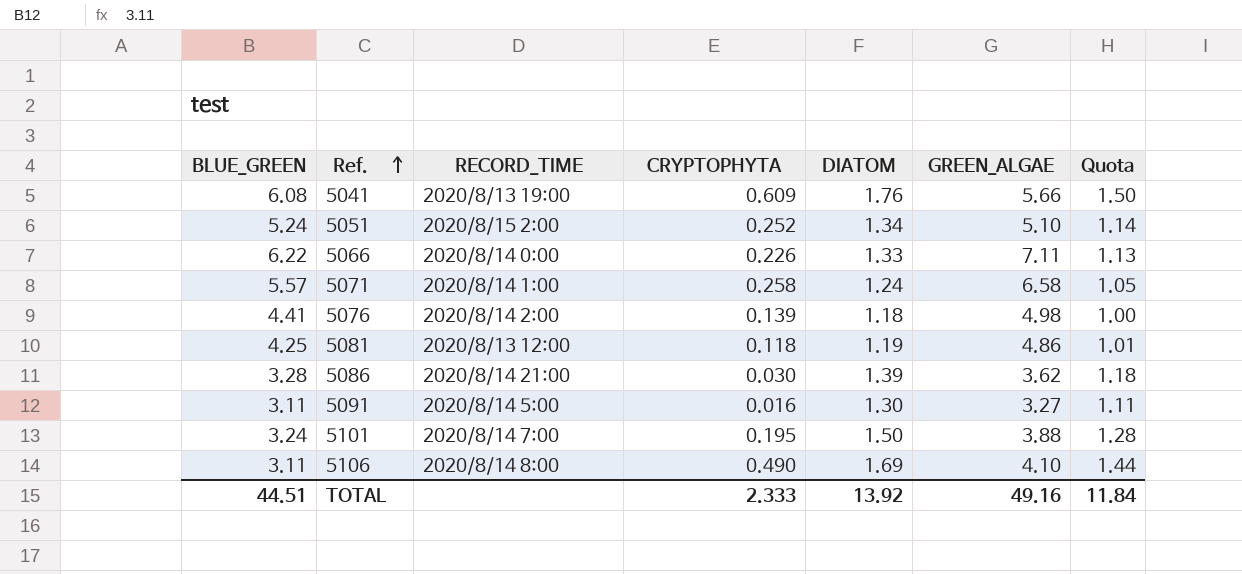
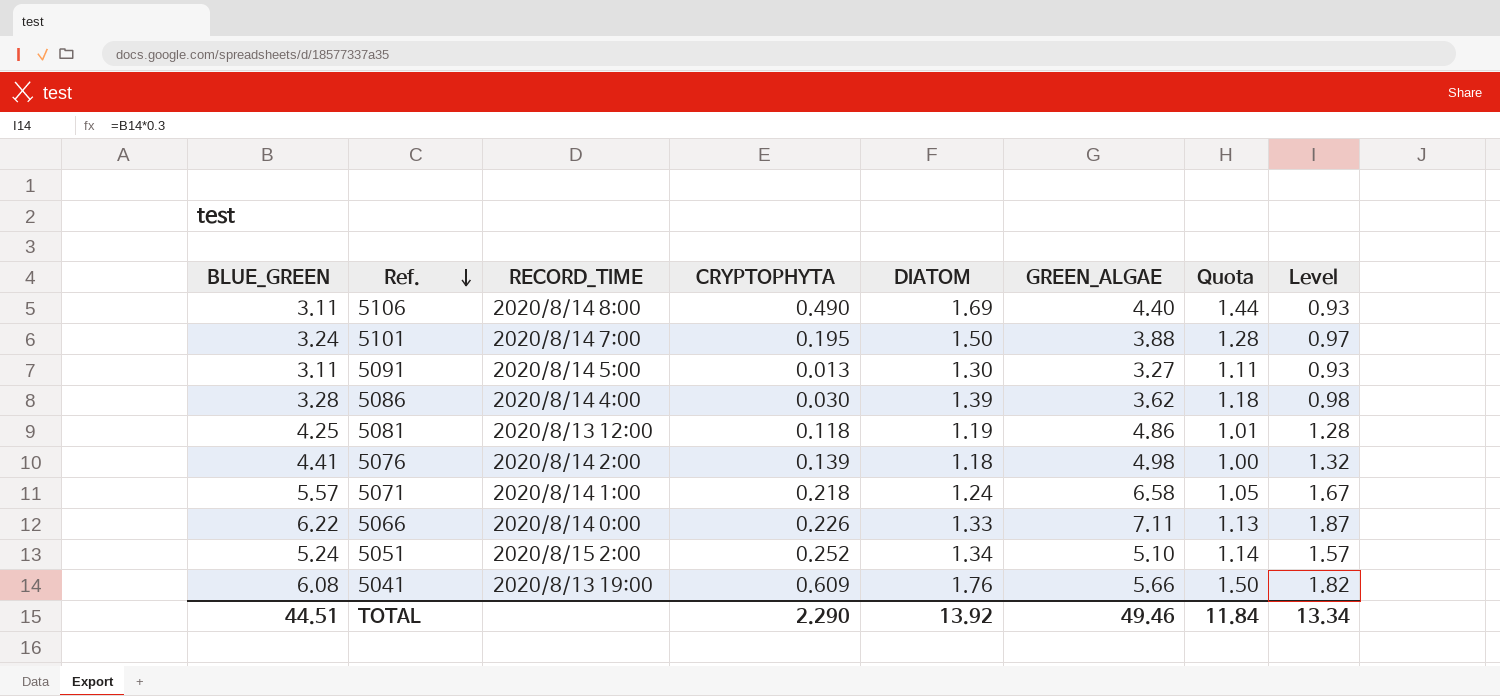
row order: Ref. ascending -> Ref. descending
column Level | formula: none -> [BLUE_GREEN] * 0.3
5106 | GREEN_ALGAE: 4.10 -> 4.40
5091 | CRYPTOPHYTA: 0.016 -> 0.013
5086 | RECORD_TIME: 2020/8/14 21:00 -> 2020/8/14 4:00
5071 | CRYPTOPHYTA: 0.258 -> 0.218
TOTAL | CRYPTOPHYTA: 2.333 -> 2.290
TOTAL | GREEN_ALGAE: 49.16 -> 49.46

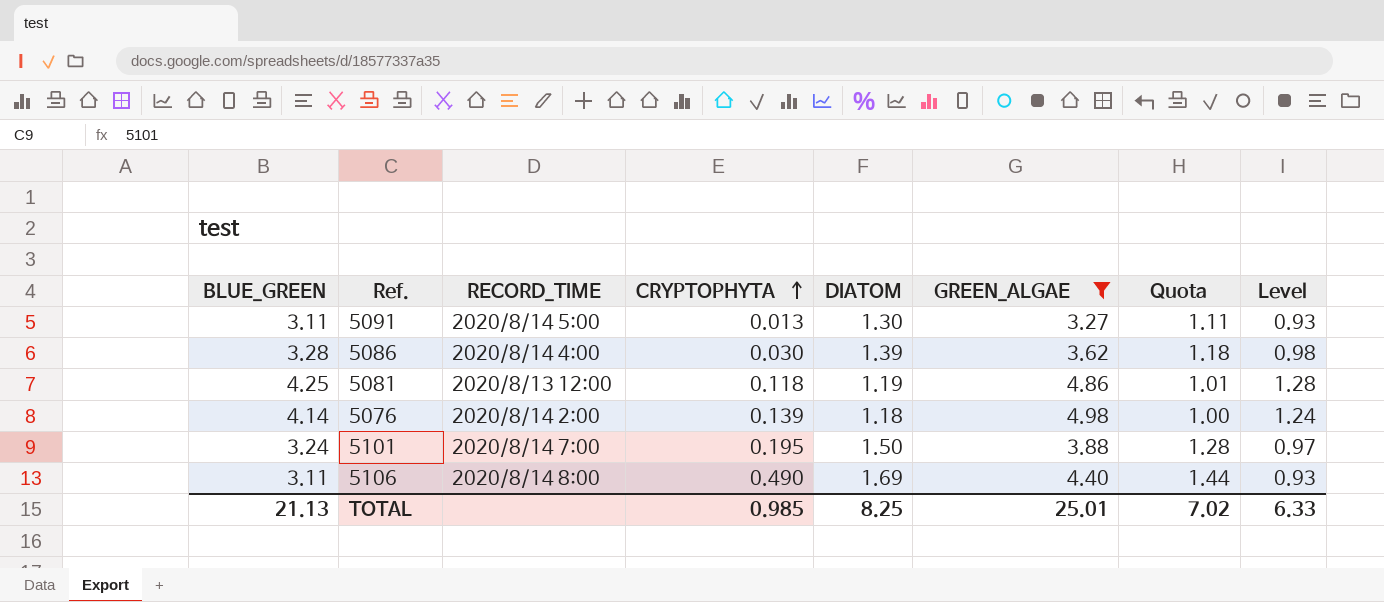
filter: none -> GREEN_ALGAE <= 4.98
row order: Ref. descending -> CRYPTOPHYTA ascending
5076 | BLUE_GREEN: 4.41 -> 4.14
5076 | Level: 1.32 -> 1.24
TOTAL | BLUE_GREEN: 44.51 -> 21.13
TOTAL | CRYPTOPHYTA: 2.290 -> 0.985
TOTAL | DIATOM: 13.92 -> 8.25
TOTAL | GREEN_ALGAE: 49.46 -> 25.01
TOTAL | Quota: 11.84 -> 7.02
TOTAL | Level: 13.34 -> 6.33

